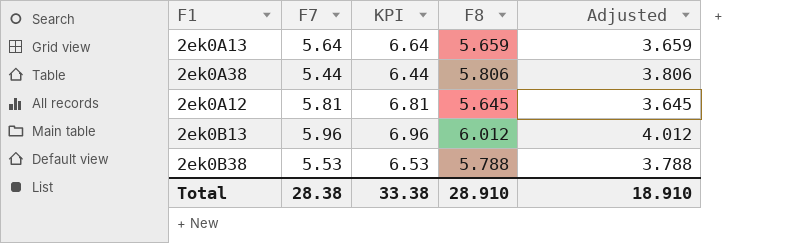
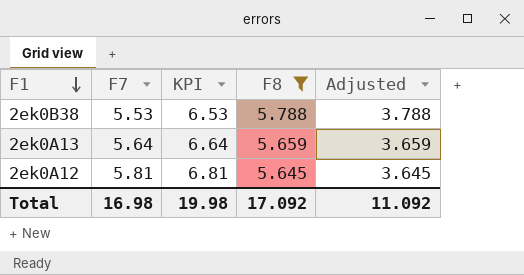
filter: none -> F8 <= 5.788
row order: none -> F1 descending
Total | F7: 28.38 -> 16.98
Total | KPI: 33.38 -> 19.98
Total | F8: 28.910 -> 17.092
Total | Adjusted: 18.910 -> 11.092

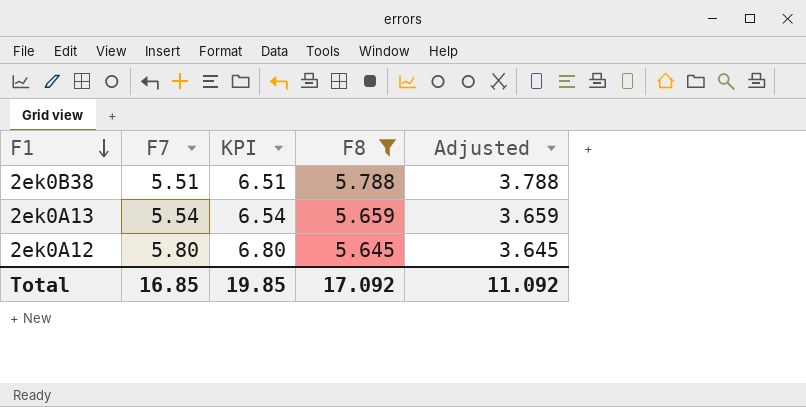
2ek0B38 | F7: 5.53 -> 5.51
2ek0B38 | KPI: 6.53 -> 6.51
2ek0A13 | F7: 5.64 -> 5.54
2ek0A13 | KPI: 6.64 -> 6.54
2ek0A12 | F7: 5.81 -> 5.80
2ek0A12 | KPI: 6.81 -> 6.80
Total | F7: 16.98 -> 16.85
Total | KPI: 19.98 -> 19.85

